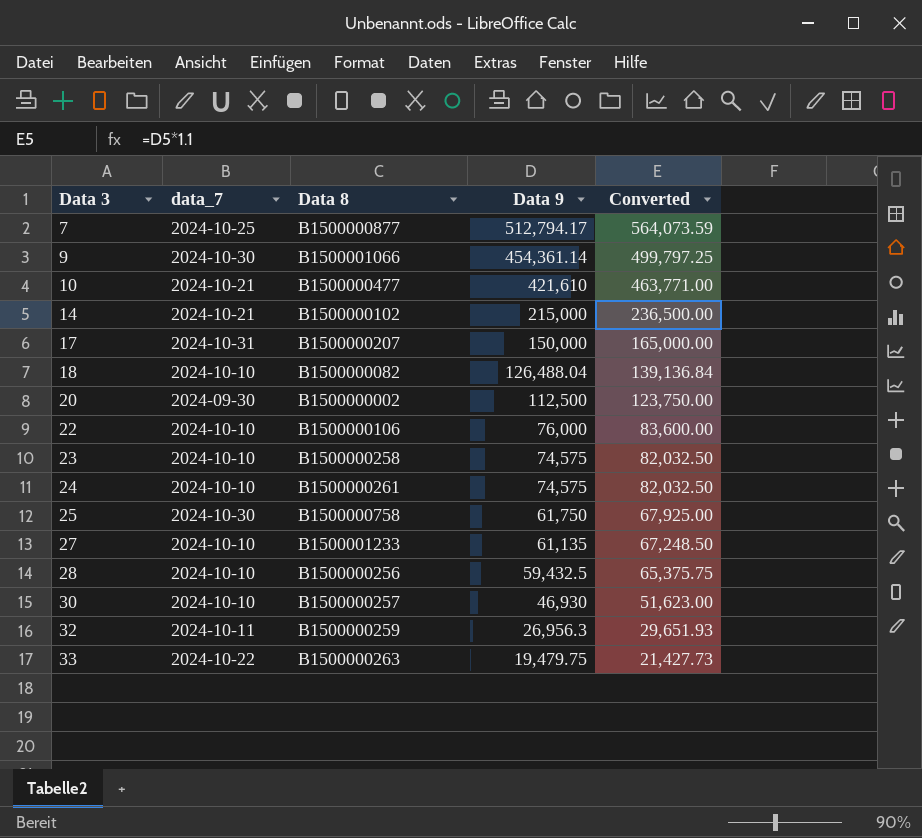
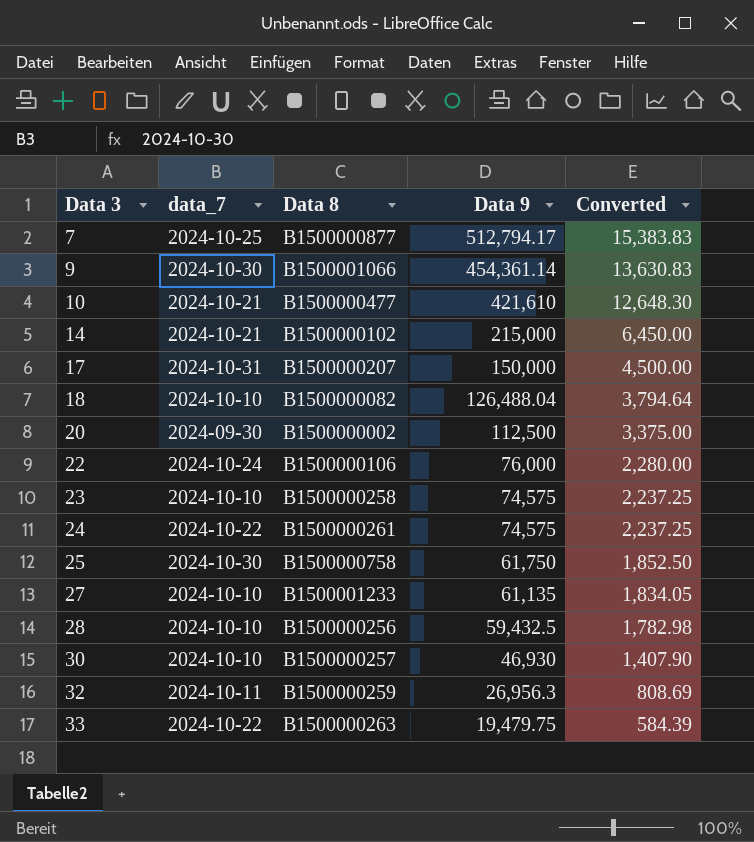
column Converted | formula: [Data 9] * 1.1 -> [Data 9] * 0.03
22 | data_7: 2024-10-10 -> 2024-10-24
24 | data_7: 2024-10-10 -> 2024-10-22

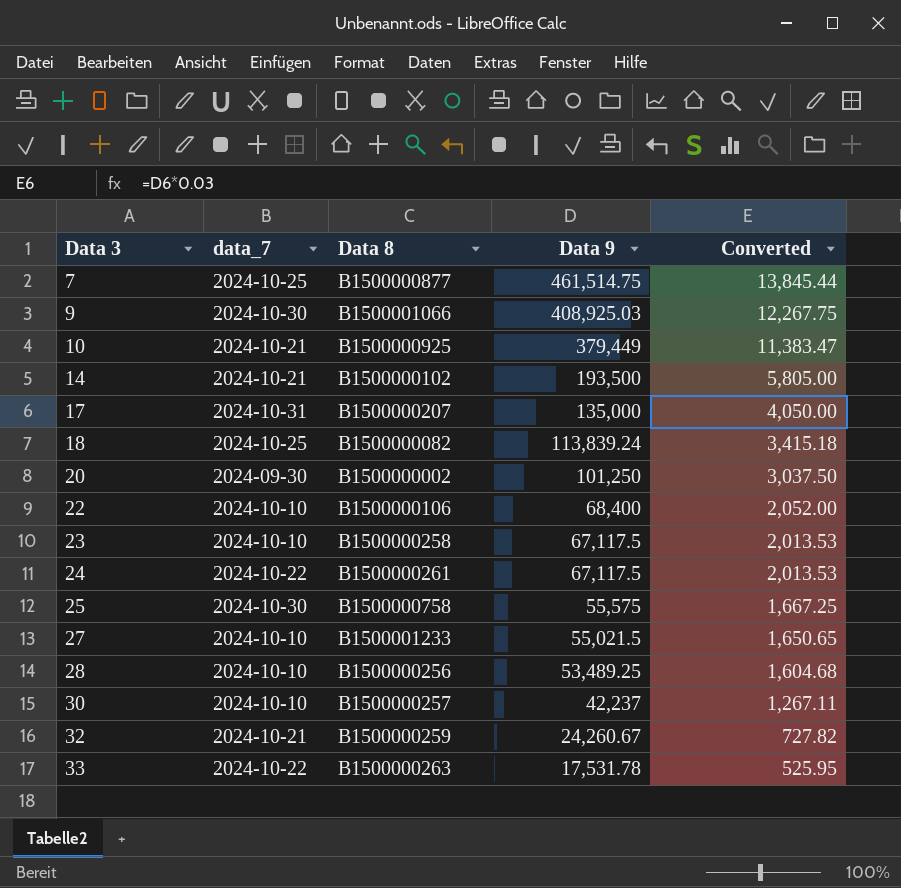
7 | Data 9: 512,794.17 -> 461,514.75
7 | Converted: 15,383.83 -> 13,845.44
9 | Data 9: 454,361.14 -> 408,925.03
9 | Converted: 13,630.83 -> 12,267.75
10 | Data 8: B1500000477 -> B1500000925
10 | Data 9: 421,610 -> 379,449
10 | Converted: 12,648.30 -> 11,383.47
14 | Data 9: 215,000 -> 193,500
14 | Converted: 6,450.00 -> 5,805.00
17 | Data 9: 150,000 -> 135,000
17 | Converted: 4,500.00 -> 4,050.00
18 | data_7: 2024-10-10 -> 2024-10-25
18 | Data 9: 126,488.04 -> 113,839.24
18 | Converted: 3,794.64 -> 3,415.18
20 | Data 9: 112,500 -> 101,250
20 | Converted: 3,375.00 -> 3,037.50
22 | data_7: 2024-10-24 -> 2024-10-10
22 | Data 9: 76,000 -> 68,400
22 | Converted: 2,280.00 -> 2,052.00
23 | Data 9: 74,575 -> 67,117.5
23 | Converted: 2,237.25 -> 2,013.53
24 | Data 9: 74,575 -> 67,117.5
24 | Converted: 2,237.25 -> 2,013.53
25 | Data 9: 61,750 -> 55,575
25 | Converted: 1,852.50 -> 1,667.25
27 | Data 9: 61,135 -> 55,021.5
27 | Converted: 1,834.05 -> 1,650.65
28 | Data 9: 59,432.5 -> 53,489.25
28 | Converted: 1,782.98 -> 1,604.68
30 | Data 9: 46,930 -> 42,237
30 | Converted: 1,407.90 -> 1,267.11
32 | data_7: 2024-10-11 -> 2024-10-21
32 | Data 9: 26,956.3 -> 24,260.67
32 | Converted: 808.69 -> 727.82
33 | Data 9: 19,479.75 -> 17,531.78
33 | Converted: 584.39 -> 525.95

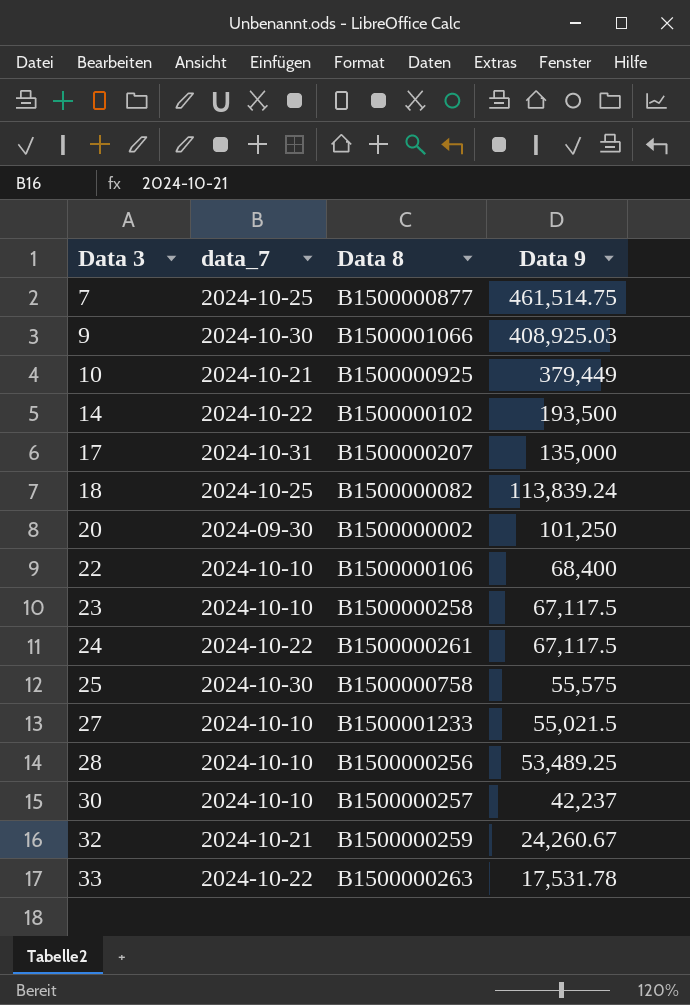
column Converted | formula: [Data 9] * 0.03 -> none
14 | data_7: 2024-10-21 -> 2024-10-22

